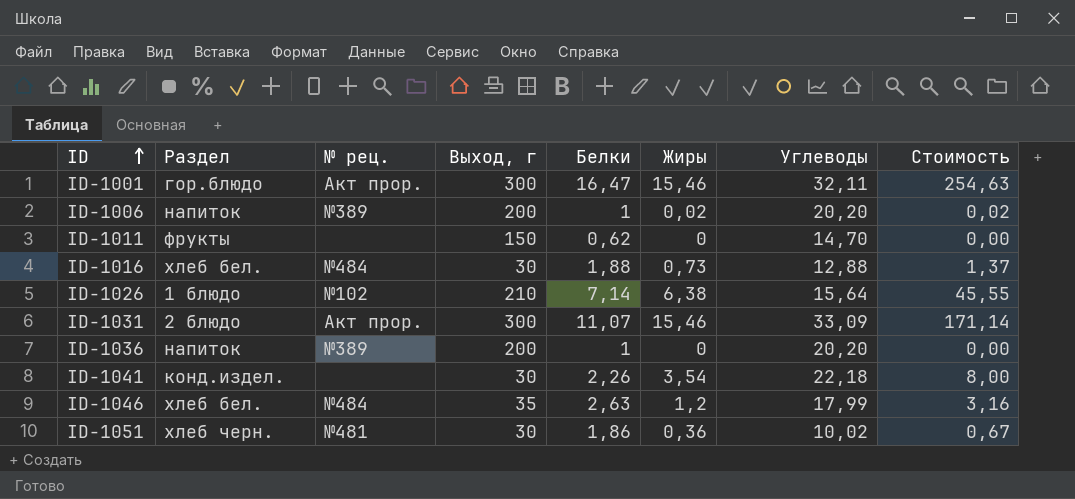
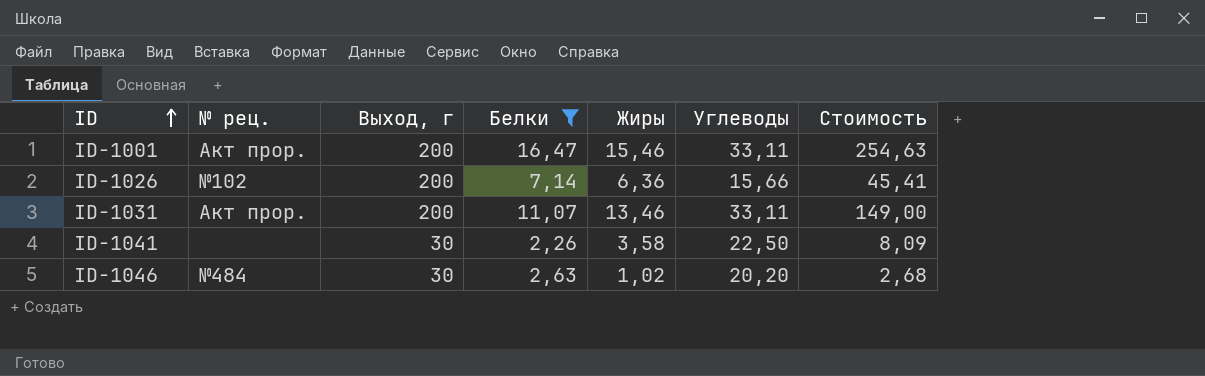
filter: none -> Белки >= 2,26
column Раздел | position: 2 -> none
ID-1001 | Выход, г: 300 -> 200
ID-1001 | Углеводы: 32,11 -> 33,11
ID-1026 | Выход, г: 210 -> 200
ID-1026 | Жиры: 6,38 -> 6,36
ID-1026 | Углеводы: 15,64 -> 15,66
ID-1026 | Стоимость: 45,55 -> 45,41
ID-1031 | Выход, г: 300 -> 200
ID-1031 | Жиры: 15,46 -> 13,46
ID-1031 | Углеводы: 33,09 -> 33,11
ID-1031 | Стоимость: 171,14 -> 149,00
ID-1041 | Жиры: 3,54 -> 3,58
ID-1041 | Углеводы: 22,18 -> 22,50
ID-1041 | Стоимость: 8,00 -> 8,09
ID-1046 | Выход, г: 35 -> 30
ID-1046 | Жиры: 1,2 -> 1,02
ID-1046 | Углеводы: 17,99 -> 20,20
ID-1046 | Стоимость: 3,16 -> 2,68

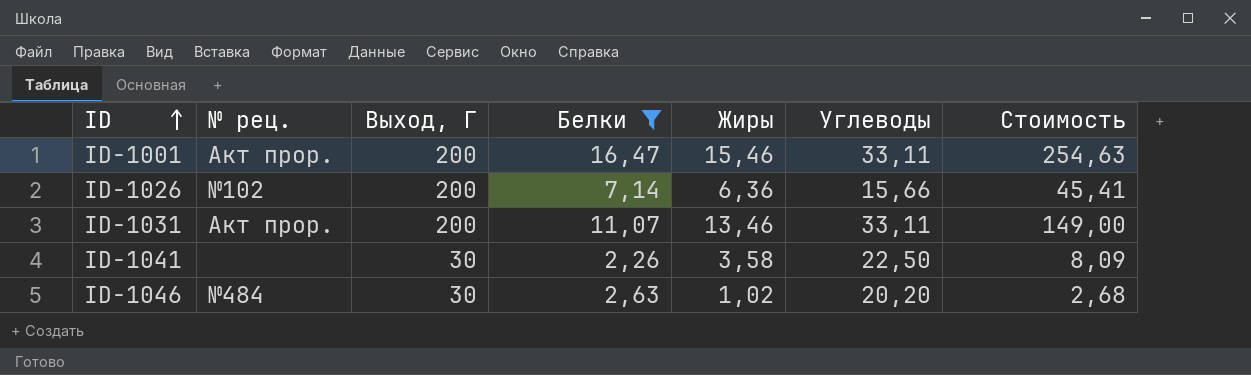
column name: Выход, г -> Выход, Г

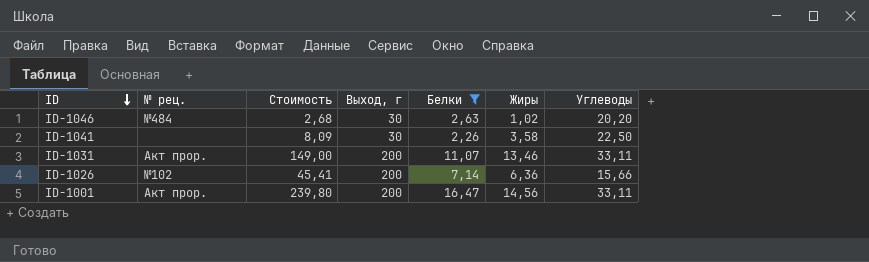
row order: ID ascending -> ID descending
column Стоимость | position: 7 -> 3
column name: Выход, Г -> Выход, г
ID-1001 | Стоимость: 254,63 -> 239,80
ID-1001 | Жиры: 15,46 -> 14,56

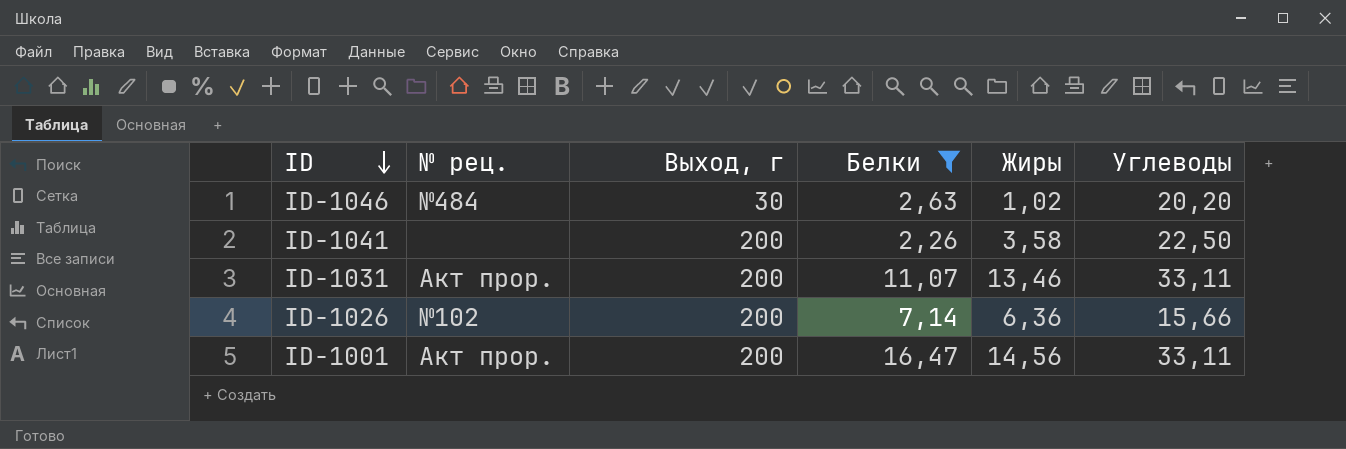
column Стоимость | formula: [Белки] * [Жиры] -> none
ID-1041 | Выход, г: 30 -> 200

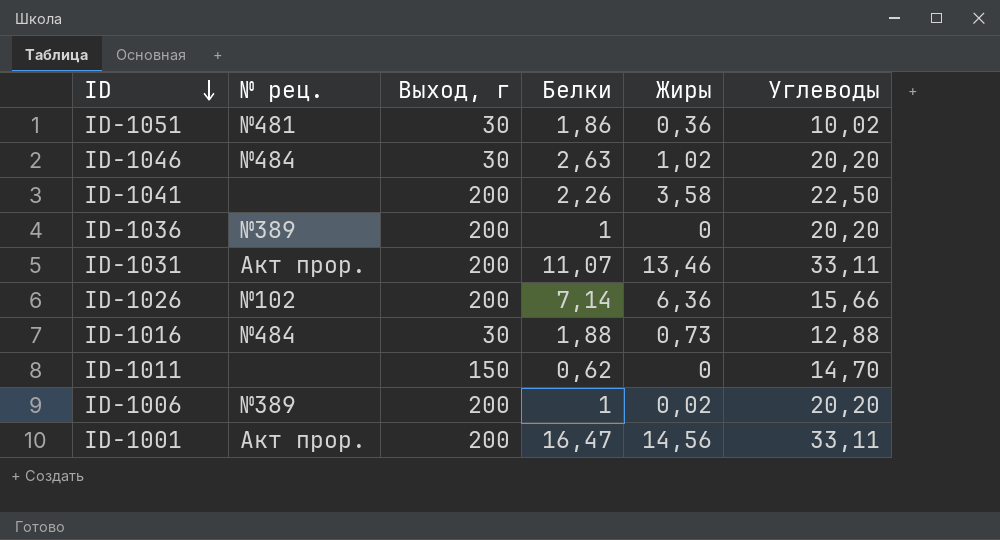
filter: Белки >= 2,26 -> none

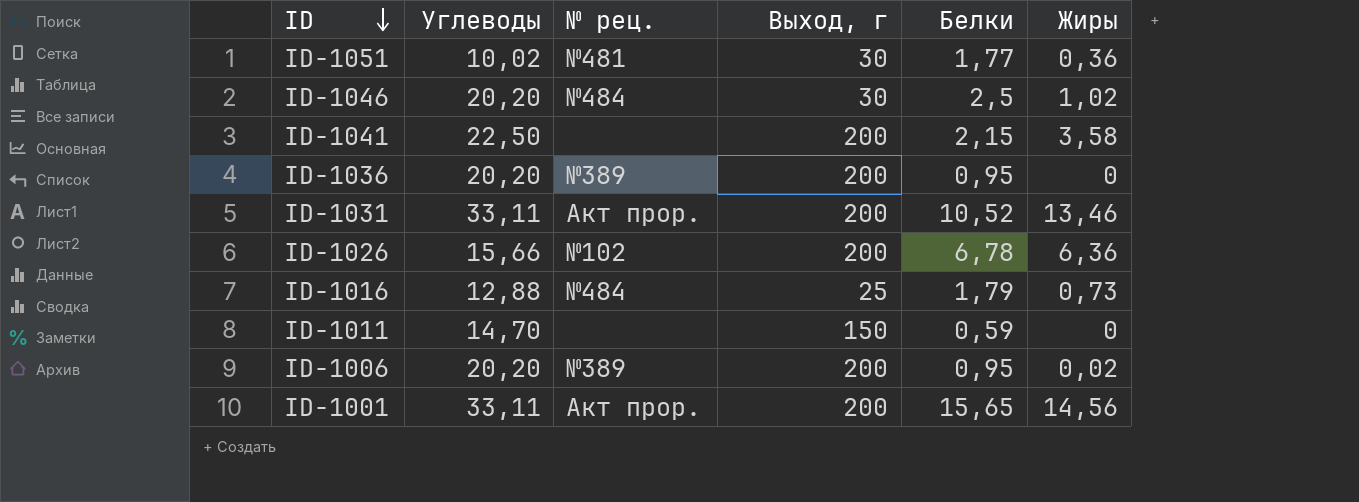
column Углеводы | position: 6 -> 2
ID-1051 | Белки: 1,86 -> 1,77
ID-1046 | Белки: 2,63 -> 2,5
ID-1041 | Белки: 2,26 -> 2,15
ID-1036 | Белки: 1 -> 0,95
ID-1031 | Белки: 11,07 -> 10,52
ID-1026 | Белки: 7,14 -> 6,78
ID-1016 | Выход, г: 30 -> 25
ID-1016 | Белки: 1,88 -> 1,79
ID-1011 | Белки: 0,62 -> 0,59
ID-1006 | Белки: 1 -> 0,95
ID-1001 | Белки: 16,47 -> 15,65

